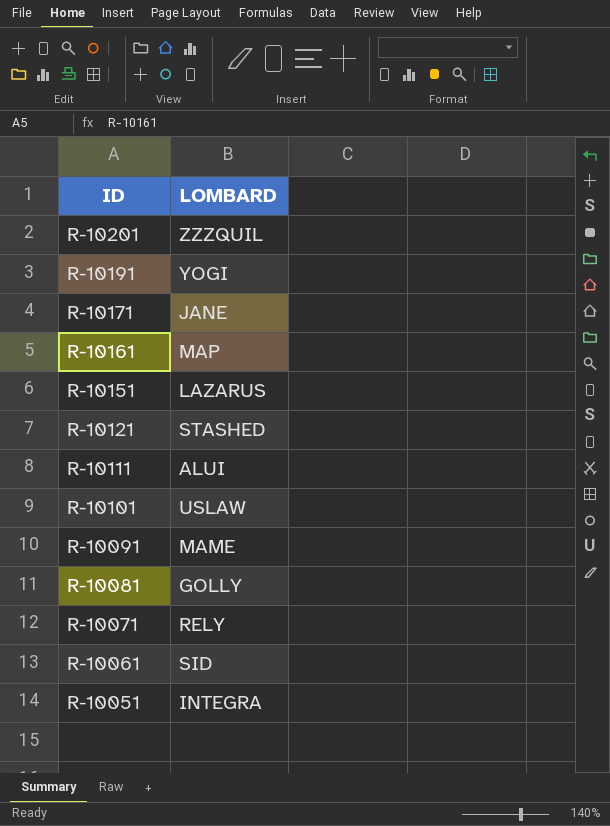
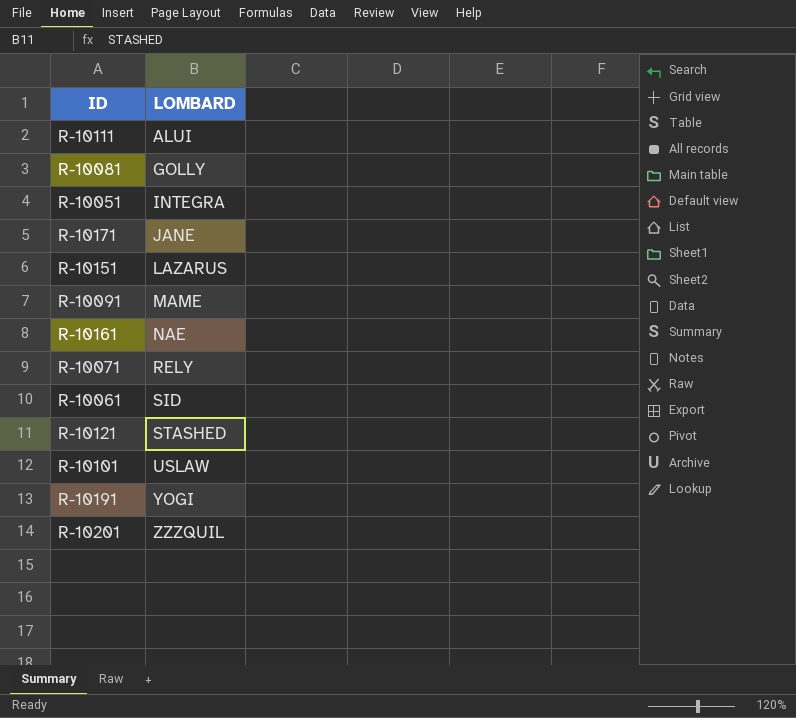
row order: ID descending -> LOMBARD ascending
R-10161 | LOMBARD: MAP -> NAE

